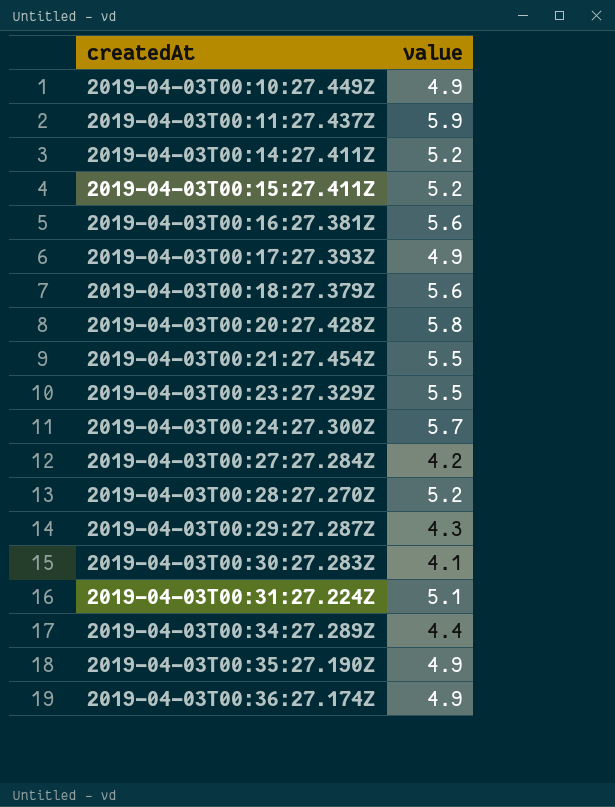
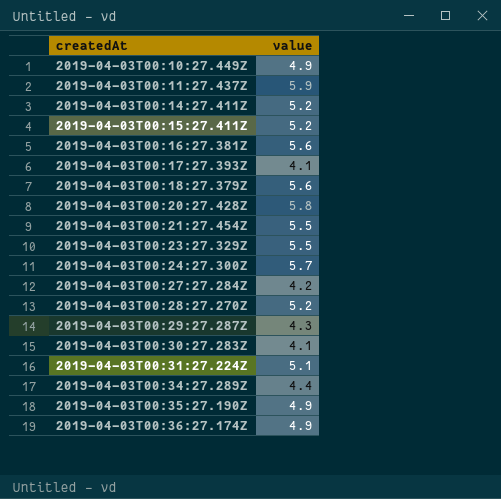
2019-04-03T00:17:27.393Z | value: 4.9 -> 4.1

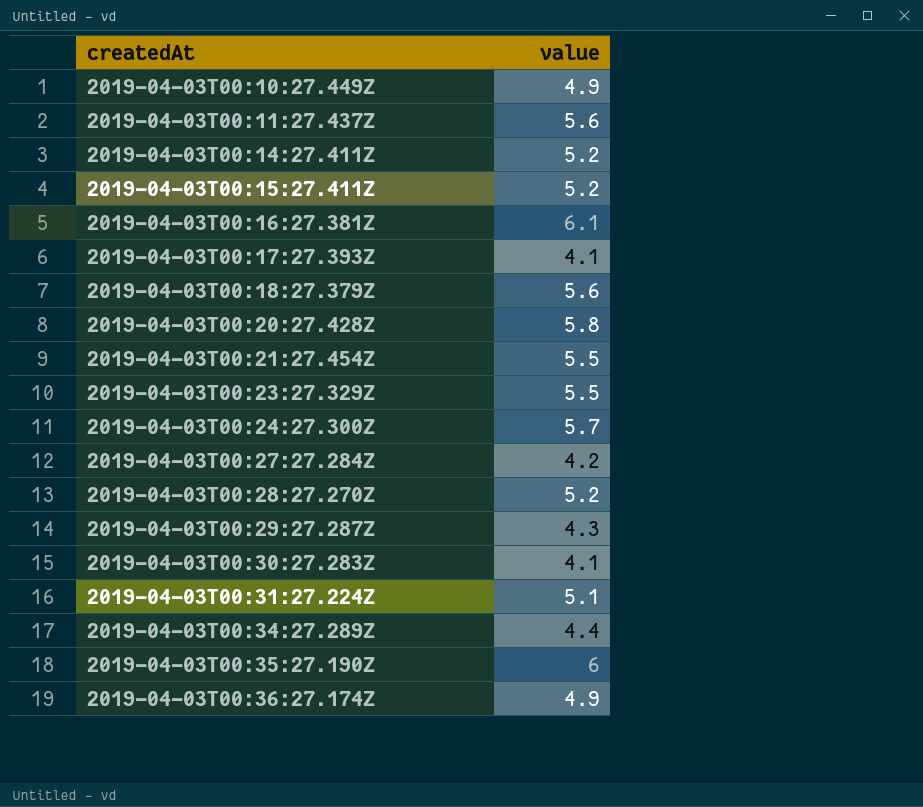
2019-04-03T00:11:27.437Z | value: 5.9 -> 5.6
2019-04-03T00:16:27.381Z | value: 5.6 -> 6.1
2019-04-03T00:35:27.190Z | value: 4.9 -> 6

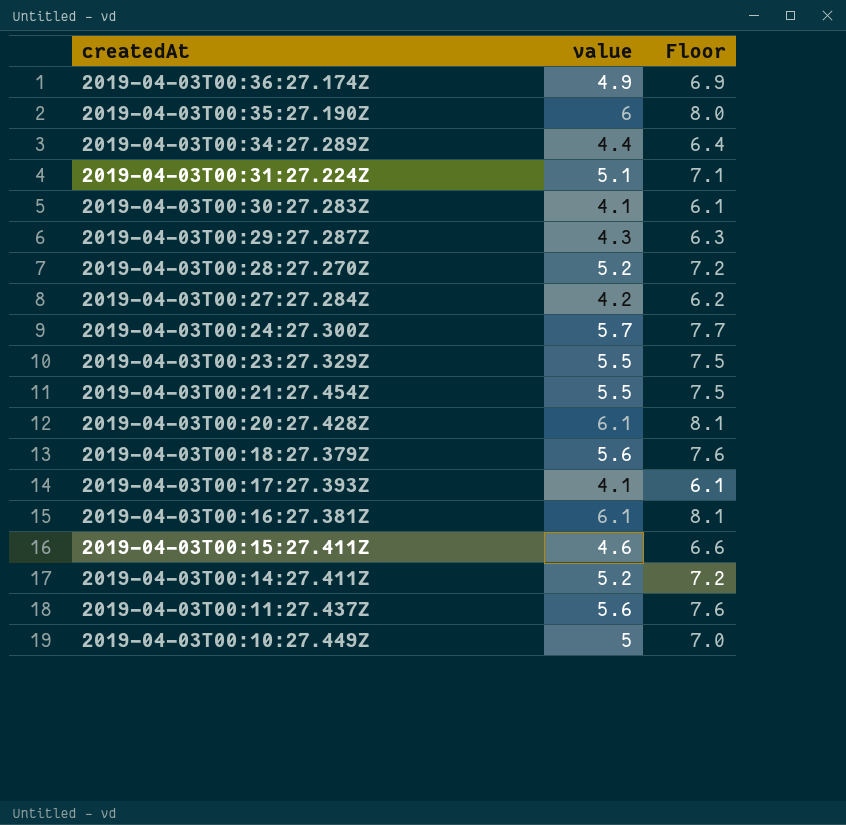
row order: createdAt ascending -> createdAt descending
column Floor | formula: none -> [value] + 2
2019-04-03T00:20:27.428Z | value: 5.8 -> 6.1
2019-04-03T00:15:27.411Z | value: 5.2 -> 4.6
2019-04-03T00:10:27.449Z | value: 4.9 -> 5

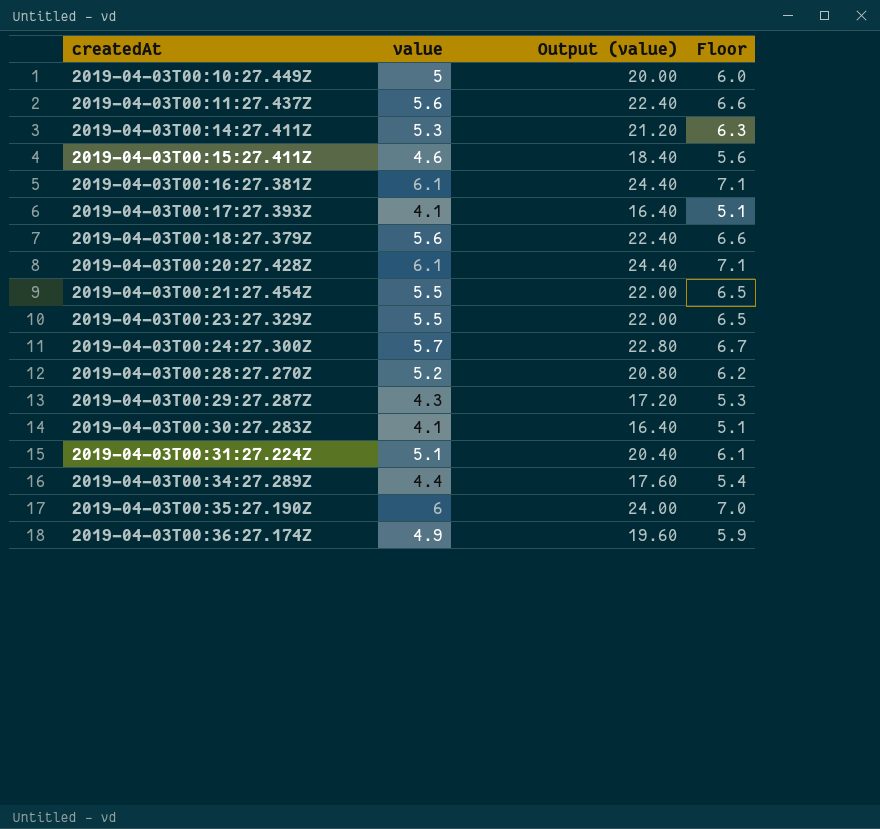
row order: createdAt descending -> createdAt ascending
column Output (value) | formula: none -> [value] * 4
column Floor | formula: [value] + 2 -> [value] + 1
row 2019-04-03T00:27:27.284Z: 4.2 | 6.2 -> none
2019-04-03T00:14:27.411Z | value: 5.2 -> 5.3

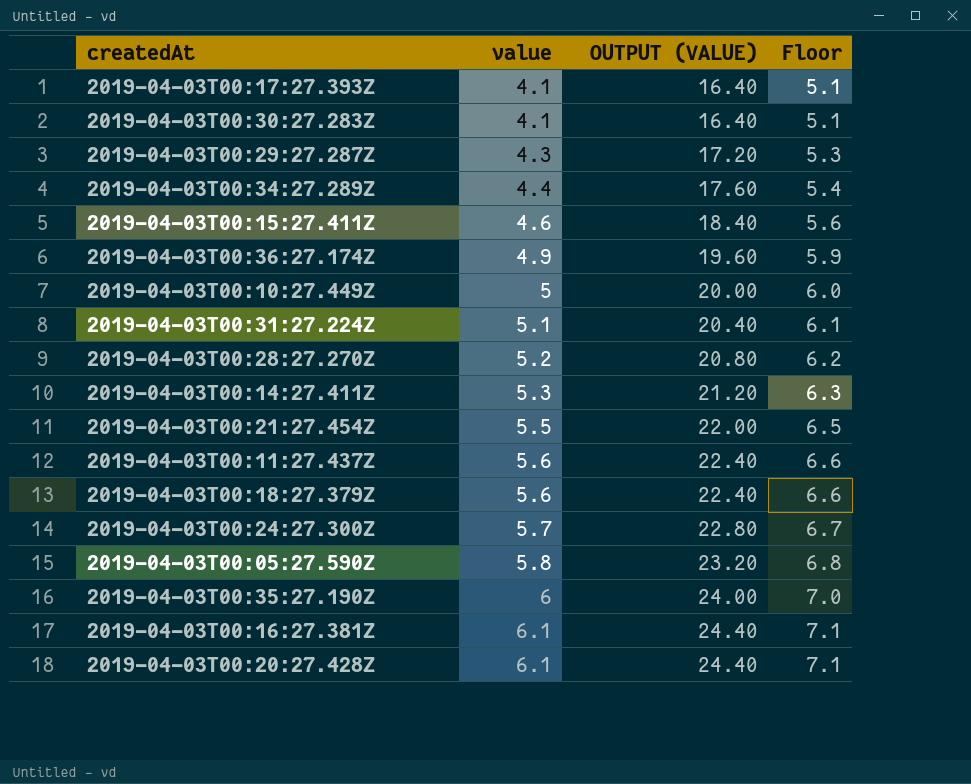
row order: createdAt ascending -> value ascending
column name: Output (value) -> OUTPUT (VALUE)
row 2019-04-03T00:23:27.329Z: 5.5 | 22.00 | 6.5 -> none
row 2019-04-03T00:05:27.590Z: none -> 5.8 | 23.20 | 6.8

